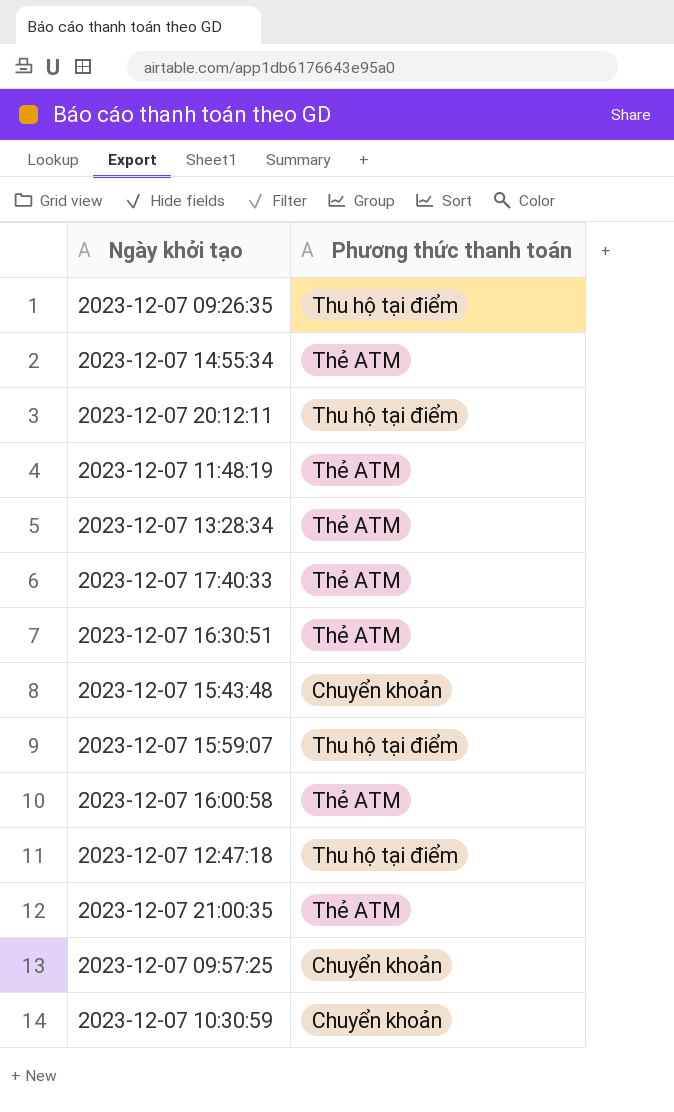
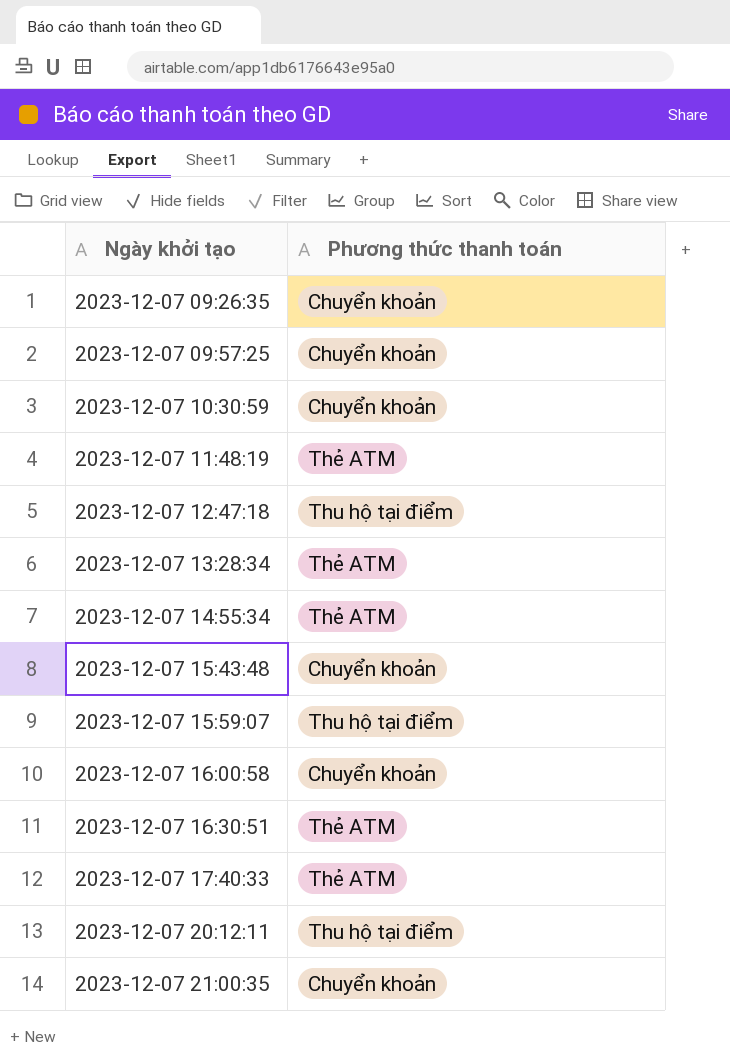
row order: none -> Ngày khởi tạo ascending
2023-12-07 09:26:35 | Phương thức thanh toán: Thu hộ tại điểm -> Chuyển khoản
2023-12-07 16:00:58 | Phương thức thanh toán: Thẻ ATM -> Chuyển khoản
2023-12-07 21:00:35 | Phương thức thanh toán: Thẻ ATM -> Chuyển khoản

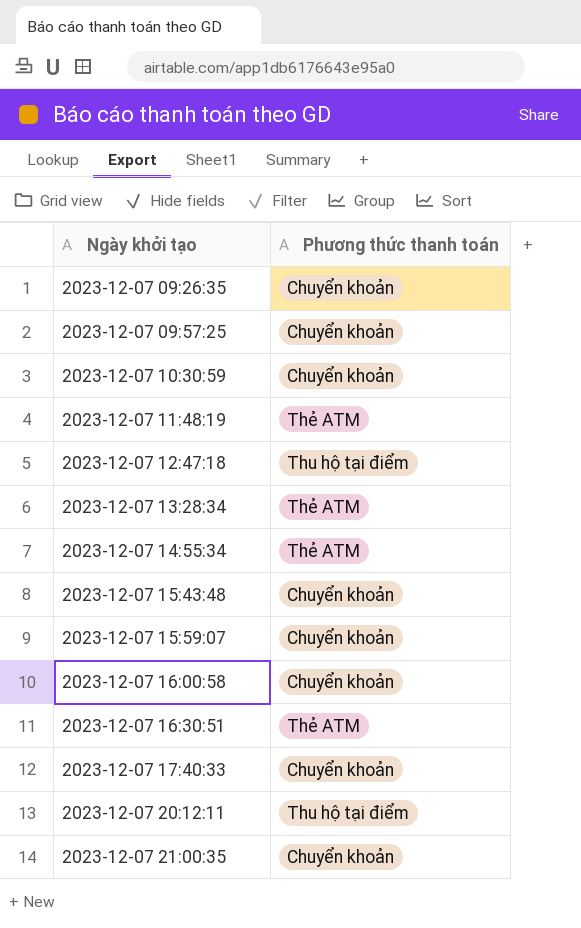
2023-12-07 15:59:07 | Phương thức thanh toán: Thu hộ tại điểm -> Chuyển khoản
2023-12-07 17:40:33 | Phương thức thanh toán: Thẻ ATM -> Chuyển khoản

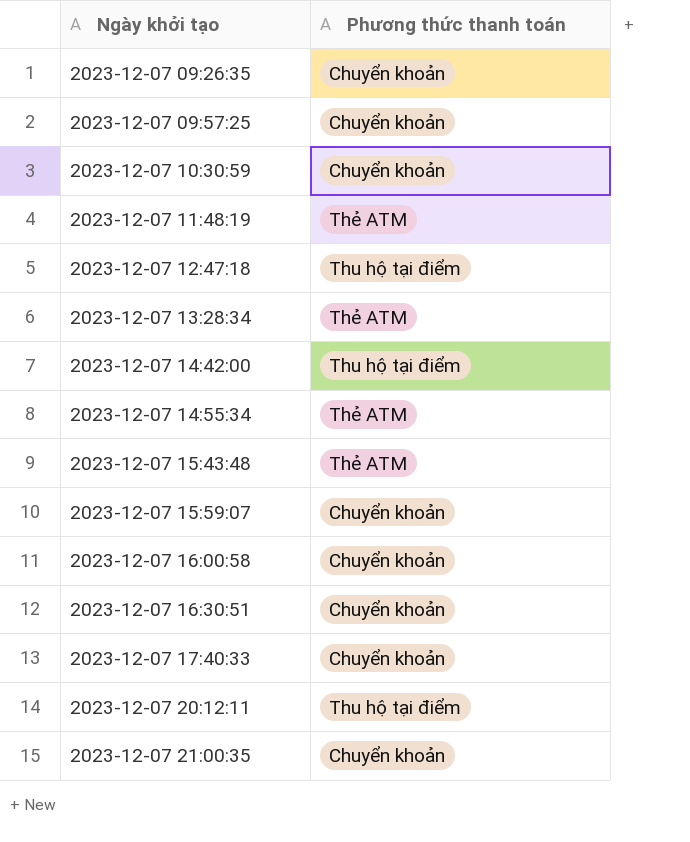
row 2023-12-07 14:42:00: none -> Thu hộ tại điểm
2023-12-07 15:43:48 | Phương thức thanh toán: Chuyển khoản -> Thẻ ATM
2023-12-07 16:30:51 | Phương thức thanh toán: Thẻ ATM -> Chuyển khoản

